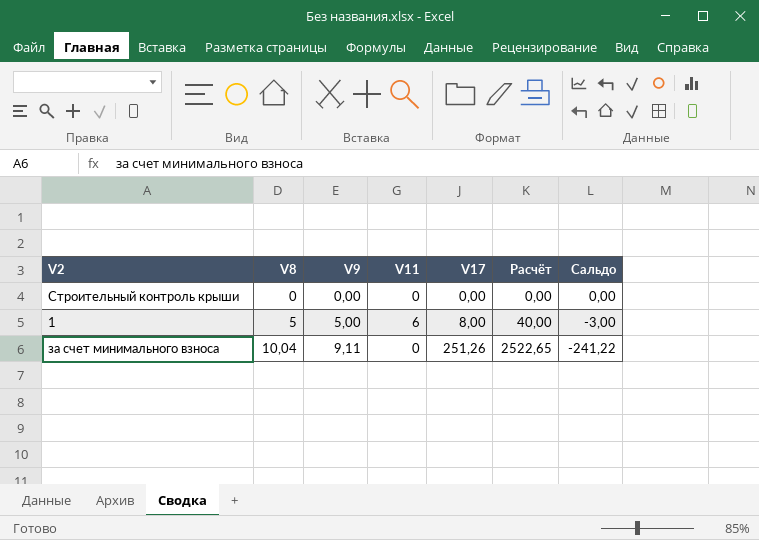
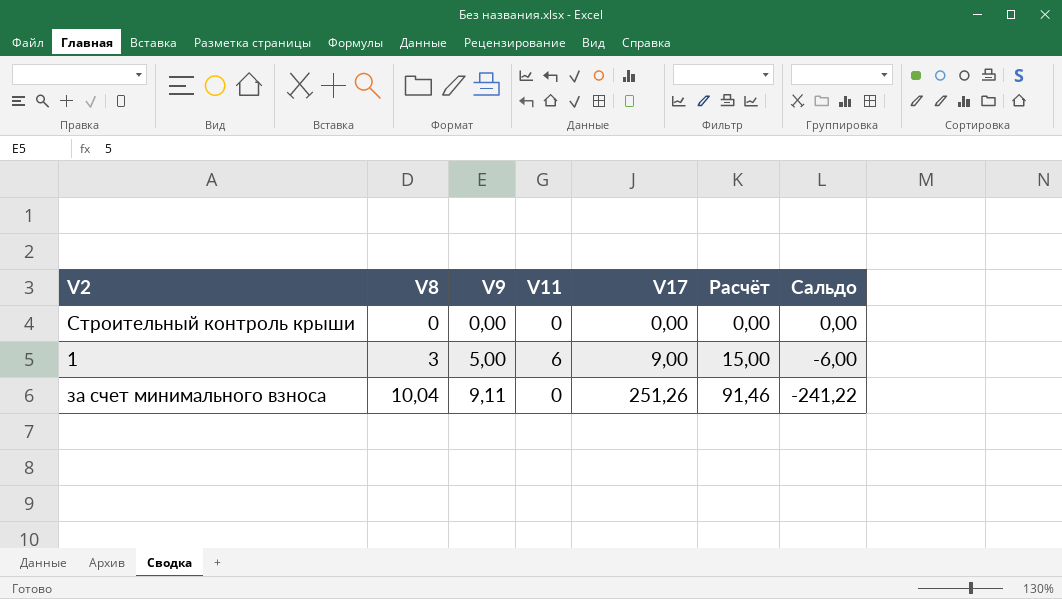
column Расчёт | formula: [V8] * [V17] -> [V8] * [V9]
1 | V8: 5 -> 3
1 | V17: 8,00 -> 9,00
1 | Сальдо: -3,00 -> -6,00

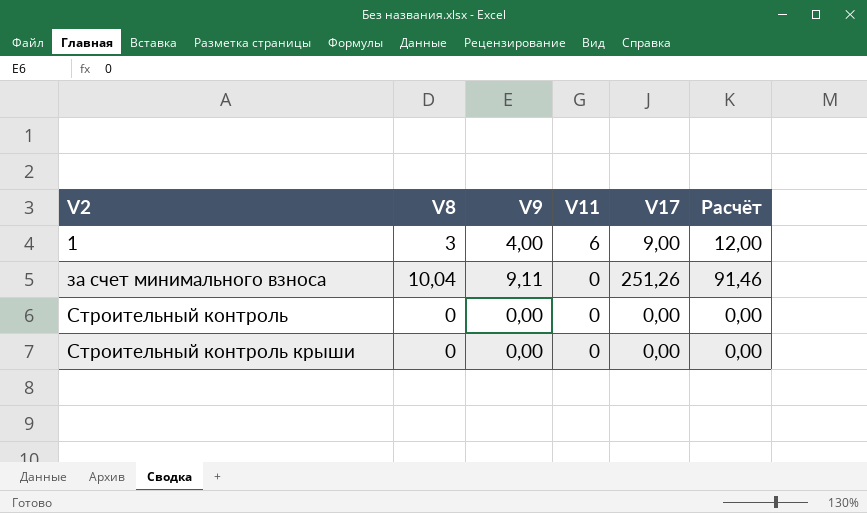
row order: V8 ascending -> V2 ascending
column Сальдо | formula: [V8] - [V17] -> none
1 | V9: 5,00 -> 4,00
1 | Расчёт: 15,00 -> 12,00
row Строительный контроль: none -> 0 | 0,00 | 0 | 0,00 | 0,00

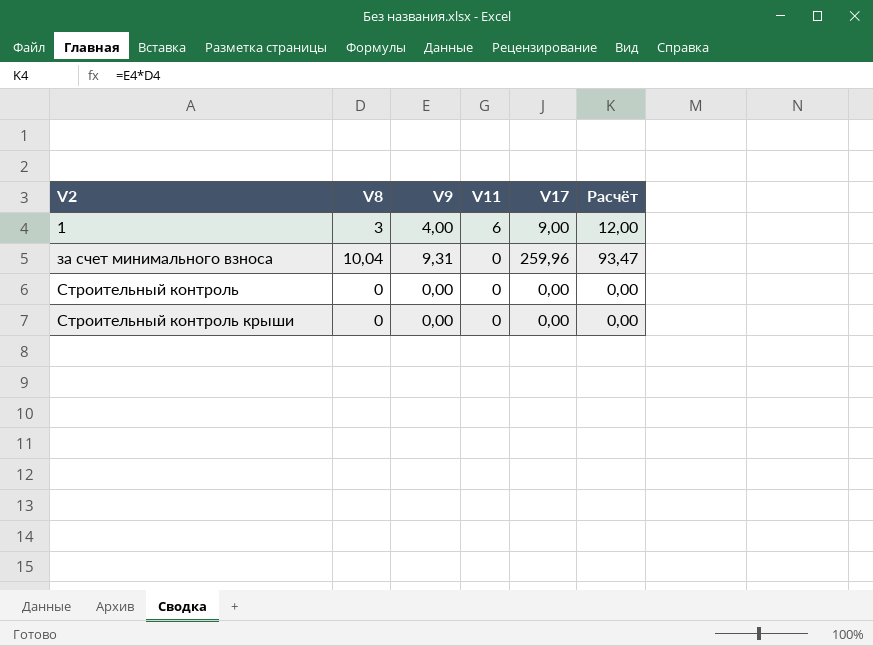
за счет минимального взноса | V9: 9,11 -> 9,31
за счет минимального взноса | V17: 251,26 -> 259,96
за счет минимального взноса | Расчёт: 91,46 -> 93,47

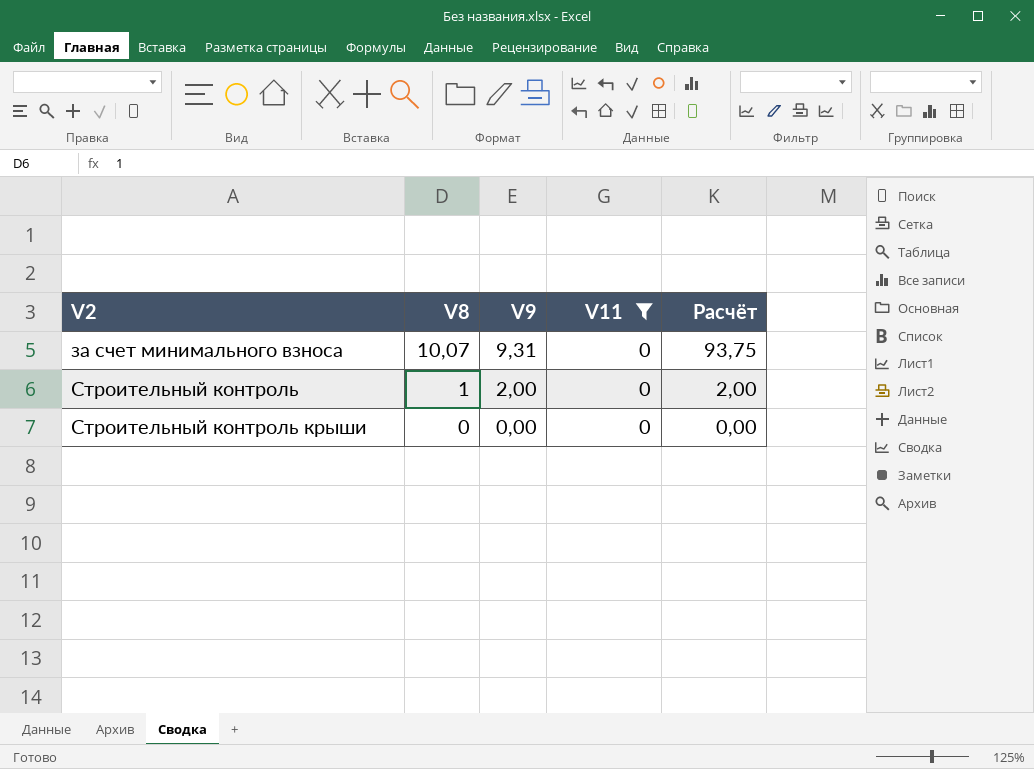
filter: none -> V11 = 0
column V17 | position: 5 -> none
за счет минимального взноса | V8: 10,04 -> 10,07
за счет минимального взноса | Расчёт: 93,47 -> 93,75
Строительный контроль | V8: 0 -> 1
Строительный контроль | V9: 0,00 -> 2,00
Строительный контроль | Расчёт: 0,00 -> 2,00

